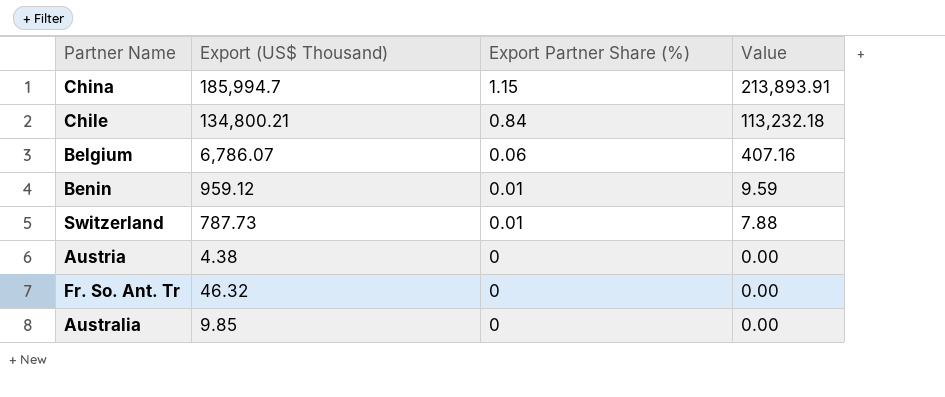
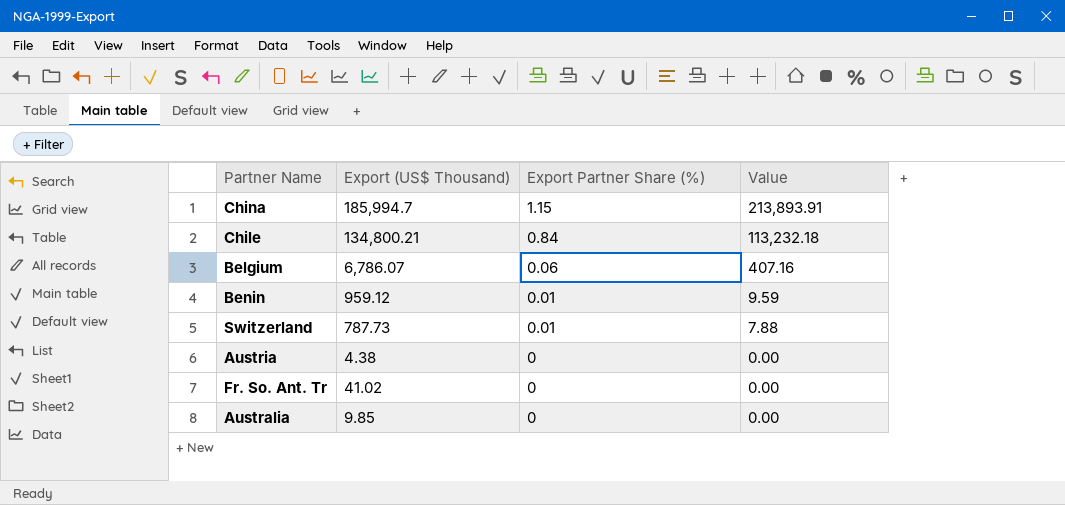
Fr. So. Ant. Tr | Export (US$ Thousand): 46.32 -> 41.02

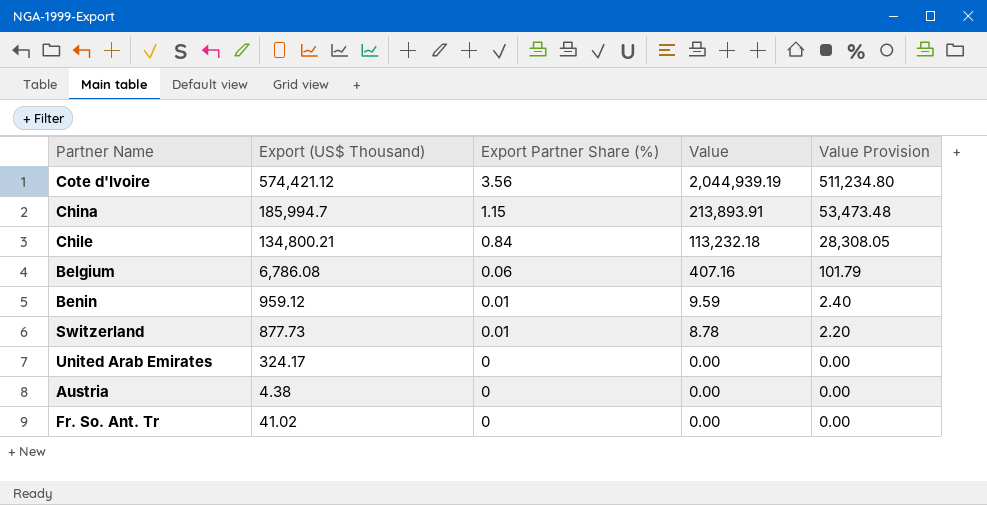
column Value Provision | formula: none -> [Value] * 0.25
row Australia: 9.85 | 0 | 0.00 -> none
row Cote d'Ivoire: none -> 574,421.12 | 3.56 | 2,044,939.19 | 511,234.80
Belgium | Export (US$ Thousand): 6,786.07 -> 6,786.08
Switzerland | Export (US$ Thousand): 787.73 -> 877.73
Switzerland | Value: 7.88 -> 8.78
row United Arab Emirates: none -> 324.17 | 0 | 0.00 | 0.00

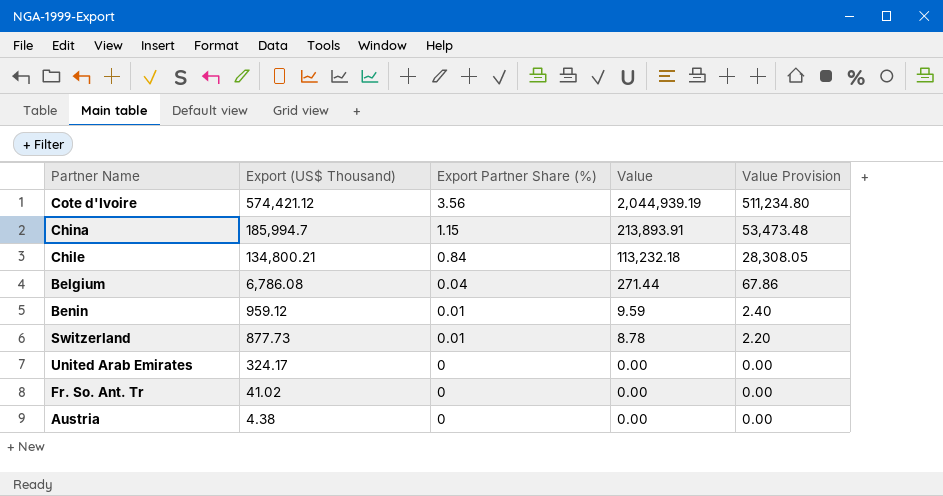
row order: Export Partner Share (%) descending -> Export (US$ Thousand) descending
Belgium | Export Partner Share (%): 0.06 -> 0.04
Belgium | Value: 407.16 -> 271.44
Belgium | Value Provision: 101.79 -> 67.86

